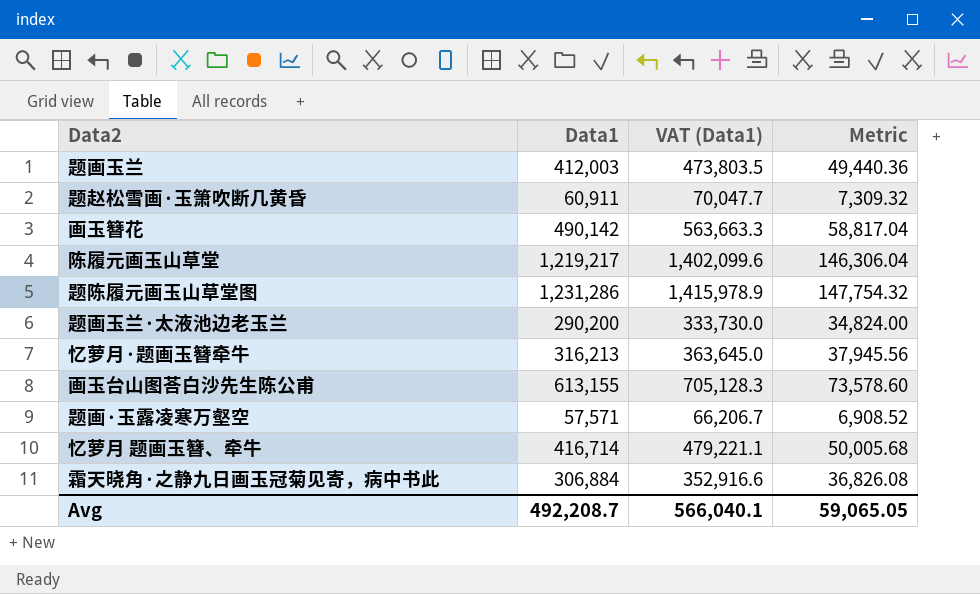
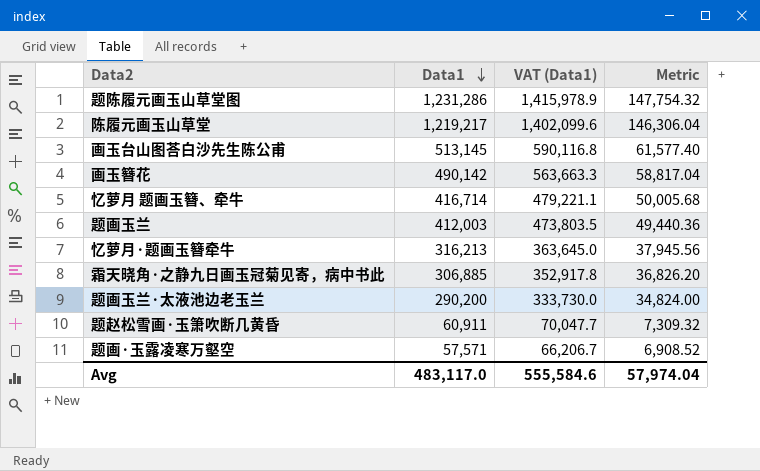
row order: none -> Data1 descending
画玉台山图荅白沙先生陈公甫 | Data1: 613,155 -> 513,145
画玉台山图荅白沙先生陈公甫 | VAT (Data1): 705,128.3 -> 590,116.8
画玉台山图荅白沙先生陈公甫 | Metric: 73,578.60 -> 61,577.40
霜天晓角·之静九日画玉冠菊见寄，病中书此 | Data1: 306,884 -> 306,885
霜天晓角·之静九日画玉冠菊见寄，病中书此 | VAT (Data1): 352,916.6 -> 352,917.8
霜天晓角·之静九日画玉冠菊见寄，病中书此 | Metric: 36,826.08 -> 36,826.20
Avg | Data1: 492,208.7 -> 483,117.0
Avg | VAT (Data1): 566,040.1 -> 555,584.6
Avg | Metric: 59,065.05 -> 57,974.04

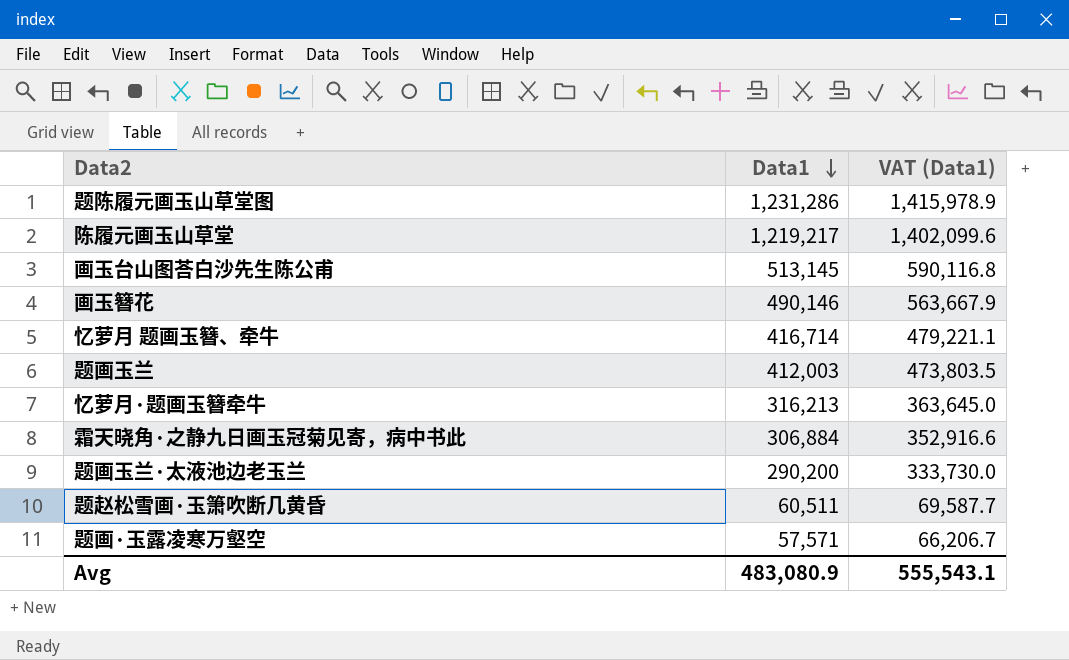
column Metric | formula: [Data1] * 0.12 -> none
画玉簪花 | Data1: 490,142 -> 490,146
画玉簪花 | VAT (Data1): 563,663.3 -> 563,667.9
霜天晓角·之静九日画玉冠菊见寄，病中书此 | Data1: 306,885 -> 306,884
霜天晓角·之静九日画玉冠菊见寄，病中书此 | VAT (Data1): 352,917.8 -> 352,916.6
题赵松雪画·玉箫吹断几黄昏 | Data1: 60,911 -> 60,511
题赵松雪画·玉箫吹断几黄昏 | VAT (Data1): 70,047.7 -> 69,587.7
Avg | Data1: 483,117.0 -> 483,080.9
Avg | VAT (Data1): 555,584.6 -> 555,543.1

